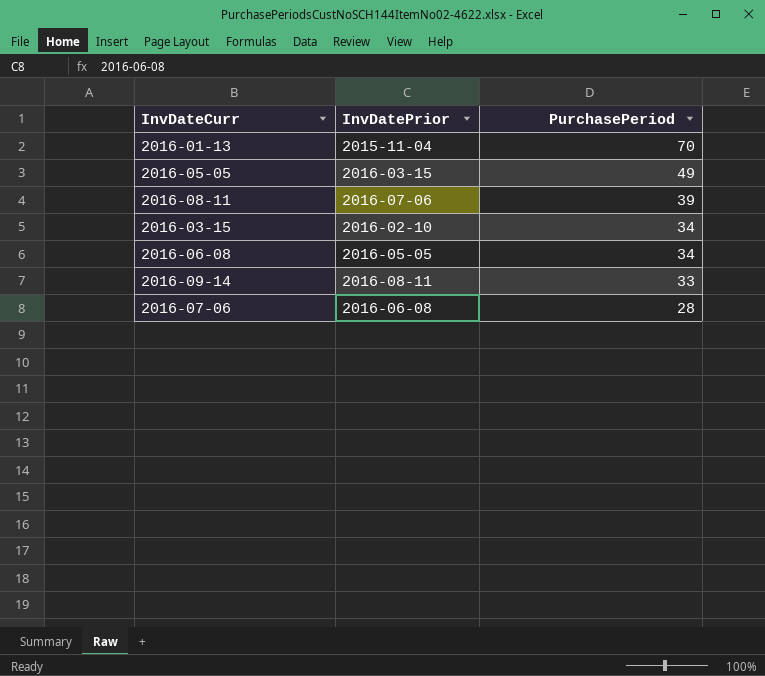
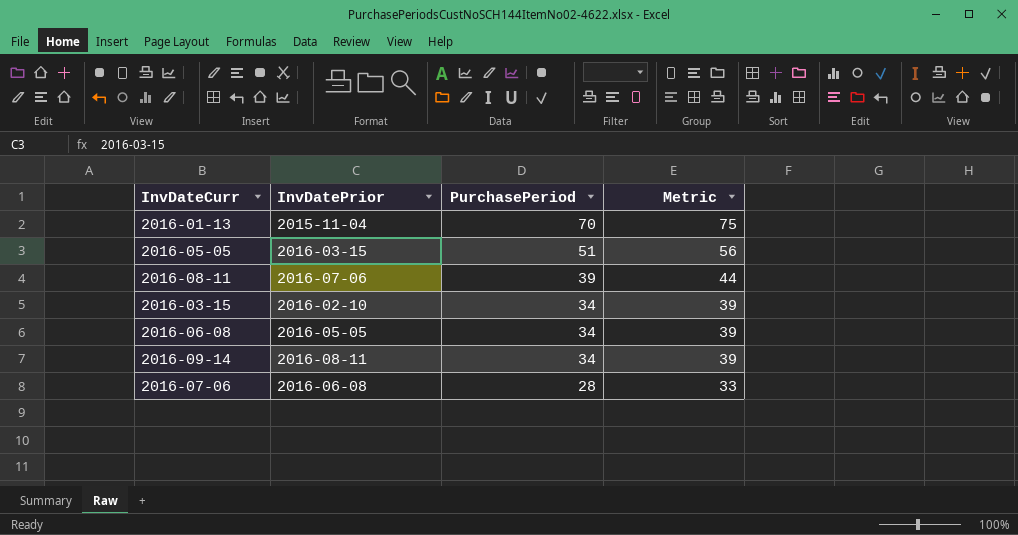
column Metric | formula: none -> [PurchasePeriod] + 5
2016-05-05 | PurchasePeriod: 49 -> 51
2016-09-14 | PurchasePeriod: 33 -> 34

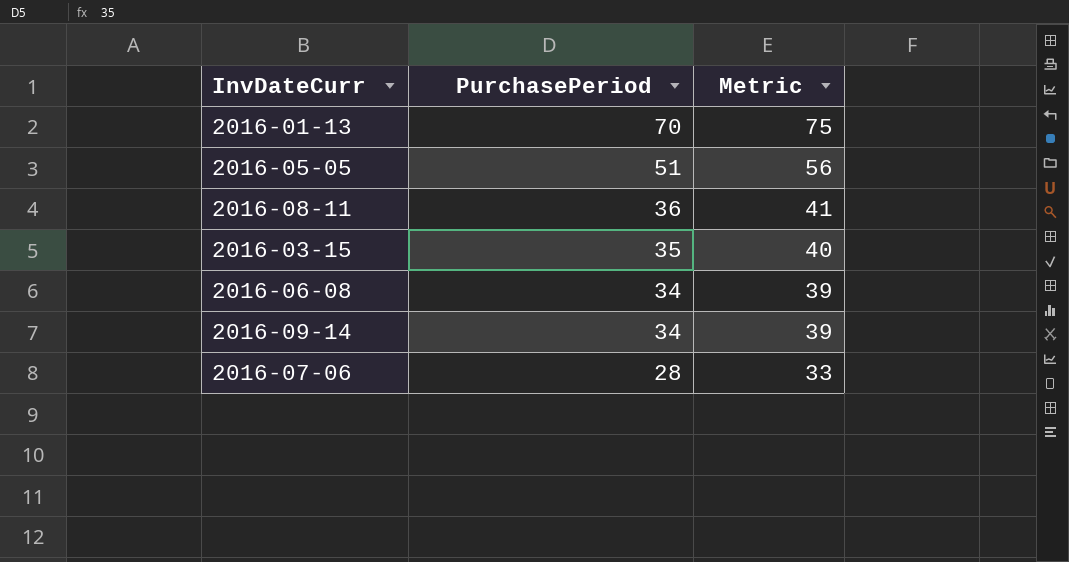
column InvDatePrior | position: 2 -> none
2016-08-11 | PurchasePeriod: 39 -> 36
2016-08-11 | Metric: 44 -> 41
2016-03-15 | PurchasePeriod: 34 -> 35
2016-03-15 | Metric: 39 -> 40

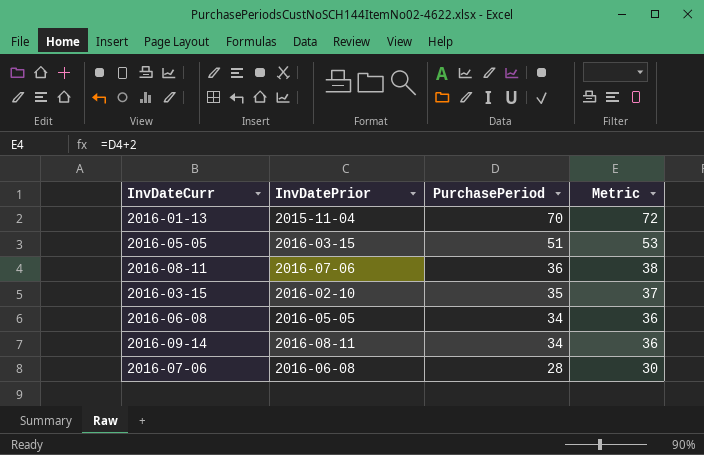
column InvDatePrior | position: none -> 2
column Metric | formula: [PurchasePeriod] + 5 -> [PurchasePeriod] + 2

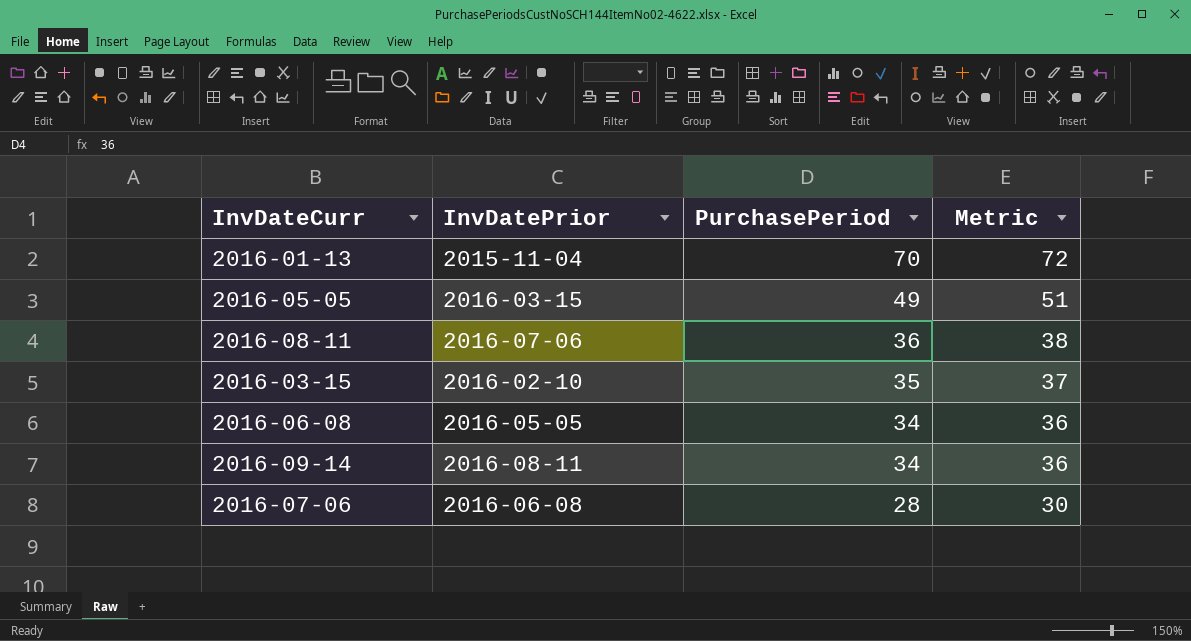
2016-05-05 | PurchasePeriod: 51 -> 49
2016-05-05 | Metric: 53 -> 51

